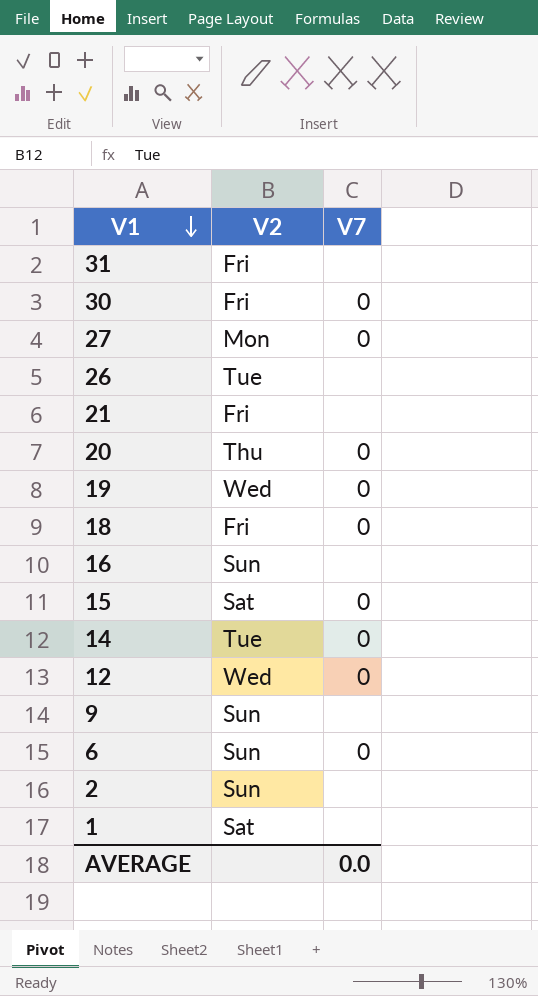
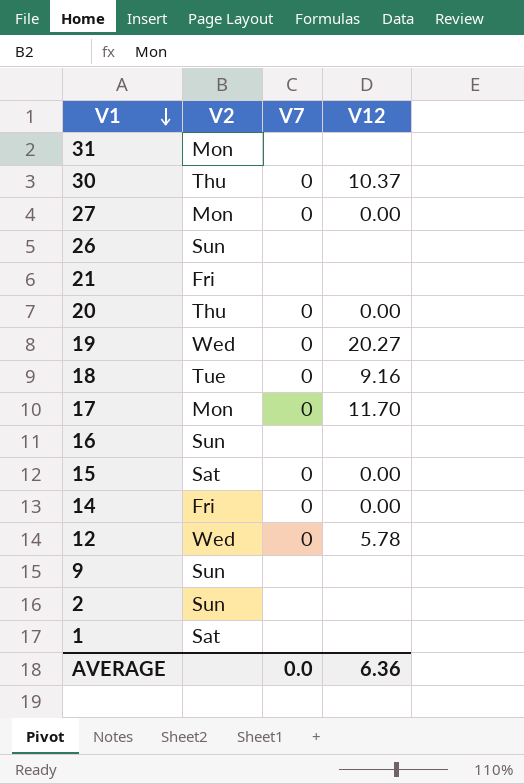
column V12 | position: none -> 4
row 6: Sun | 0 -> none
31 | V2: Fri -> Mon
30 | V2: Fri -> Thu
26 | V2: Tue -> Sun
18 | V2: Fri -> Tue
row 17: none -> Mon | 0 | 11.70
14 | V2: Tue -> Fri

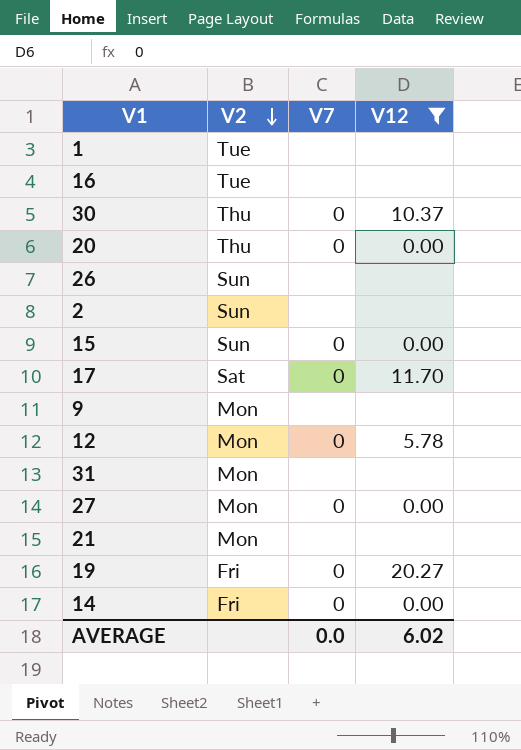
filter: none -> V12 != 9.16
row order: V1 descending -> V2 descending
1 | V2: Sat -> Tue
16 | V2: Sun -> Tue
15 | V2: Sat -> Sun
17 | V2: Mon -> Sat
9 | V2: Sun -> Mon
12 | V2: Wed -> Mon
21 | V2: Fri -> Mon
19 | V2: Wed -> Fri
AVERAGE | V12: 6.36 -> 6.02

